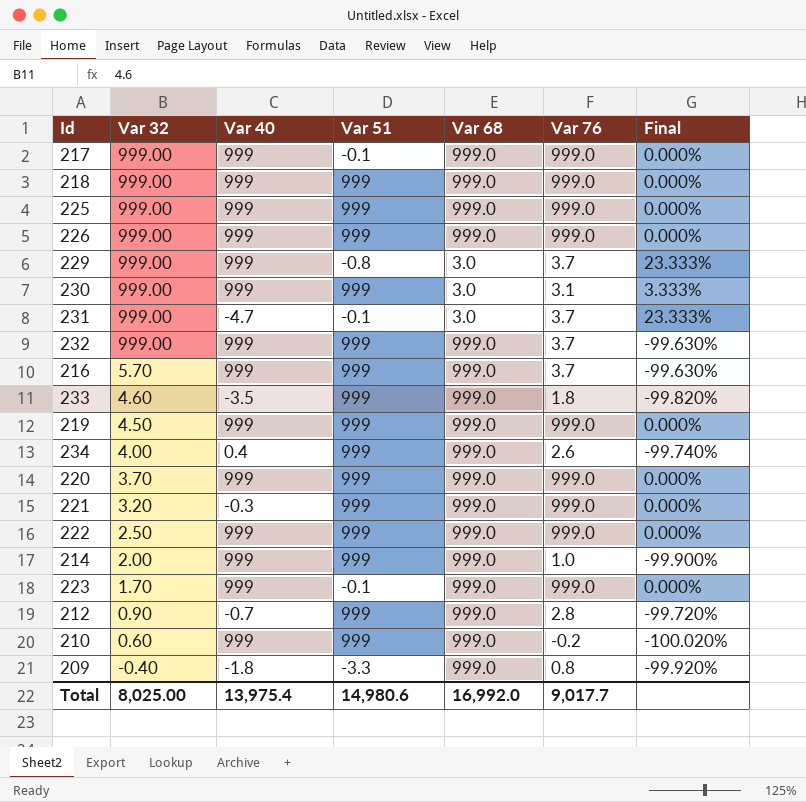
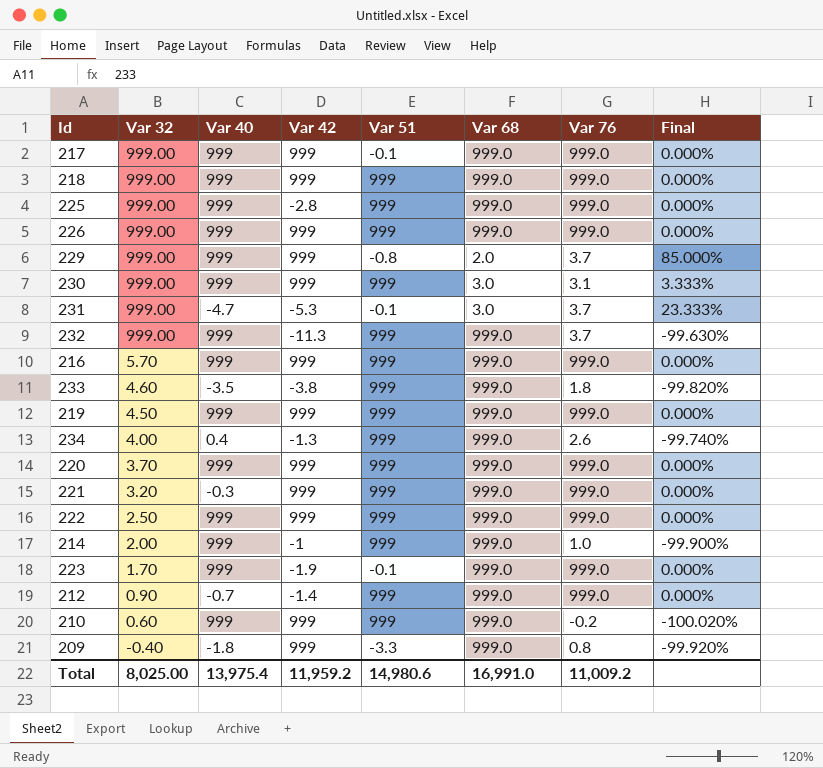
column Var 42 | position: none -> 4
229 | Var 68: 3.0 -> 2.0
229 | Final: 23.333% -> 85.000%
216 | Var 76: 3.7 -> 999.0
216 | Final: -99.630% -> 0.000%
212 | Var 76: 2.8 -> 999.0
212 | Final: -99.720% -> 0.000%
Total | Var 68: 16,992.0 -> 16,991.0
Total | Var 76: 9,017.7 -> 11,009.2

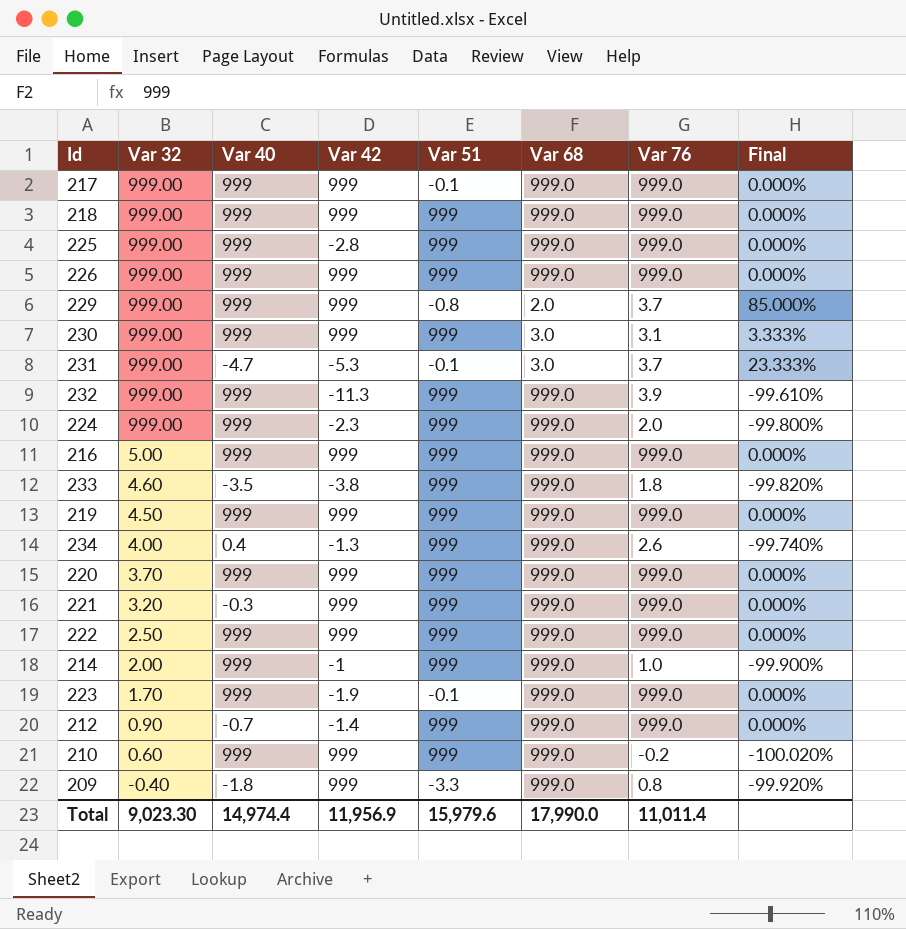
232 | Var 76: 3.7 -> 3.9
232 | Final: -99.630% -> -99.610%
row 224: none -> 999.00 | 999 | -2.3 | 999 | 999.0 | 2.0 | -99.800%
216 | Var 32: 5.70 -> 5.00
Total | Var 32: 8,025.00 -> 9,023.30
Total | Var 40: 13,975.4 -> 14,974.4
Total | Var 42: 11,959.2 -> 11,956.9
Total | Var 51: 14,980.6 -> 15,979.6
Total | Var 68: 16,991.0 -> 17,990.0
Total | Var 76: 11,009.2 -> 11,011.4

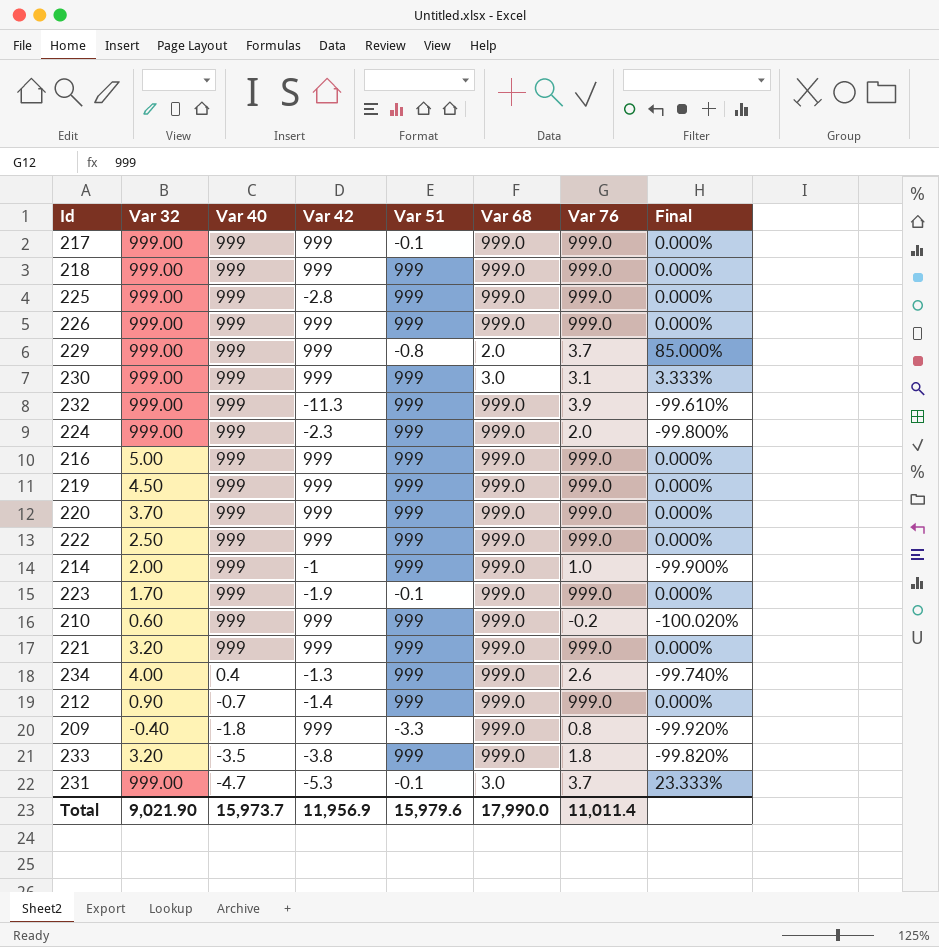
row order: Var 32 descending -> Var 40 descending
221 | Var 40: -0.3 -> 999
233 | Var 32: 4.60 -> 3.20
Total | Var 32: 9,023.30 -> 9,021.90
Total | Var 40: 14,974.4 -> 15,973.7

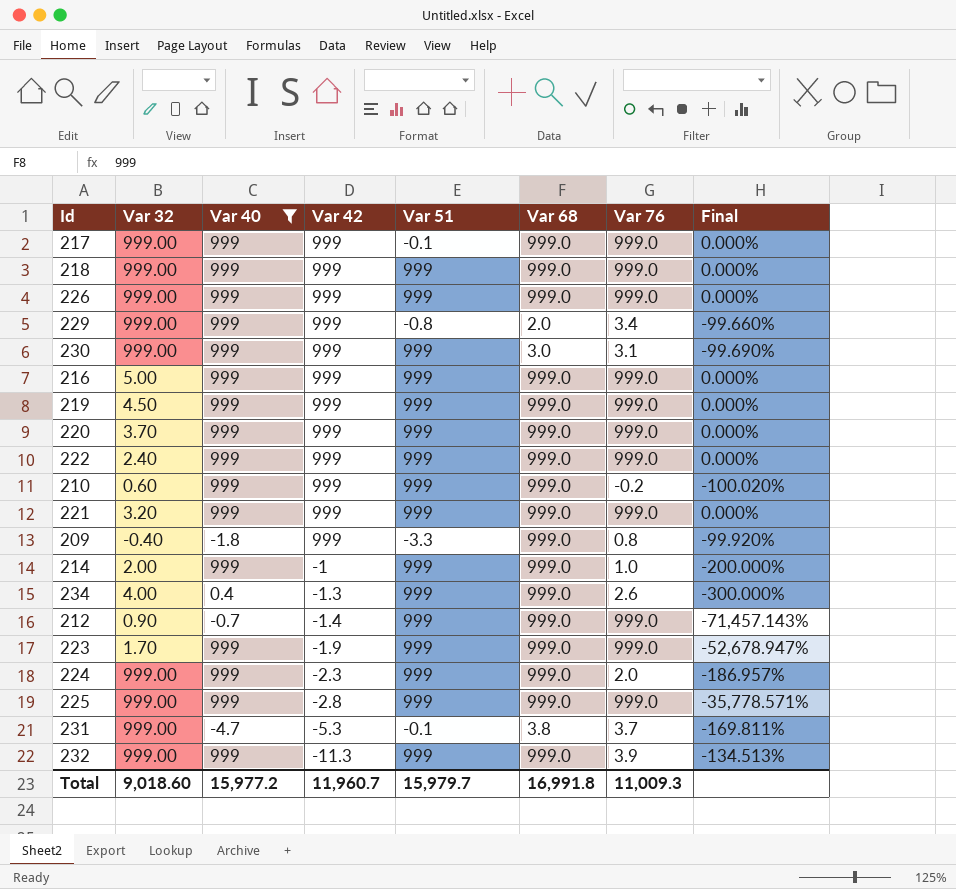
filter: none -> Var 40 != -3.5
row order: Var 40 descending -> Var 42 descending
column Final | formula: ([Var 76] - [Var 68]) / [Var 68] -> ([Var 76] - [Var 42]) / [Var 42]
229 | Var 76: 3.7 -> 3.4
222 | Var 32: 2.50 -> 2.40
223 | Var 51: -0.1 -> 999
231 | Var 68: 3.0 -> 3.8
Total | Var 32: 9,021.90 -> 9,018.60
Total | Var 40: 15,973.7 -> 15,977.2
Total | Var 42: 11,956.9 -> 11,960.7
Total | Var 51: 15,979.6 -> 15,979.7
Total | Var 68: 17,990.0 -> 16,991.8
Total | Var 76: 11,011.4 -> 11,009.3

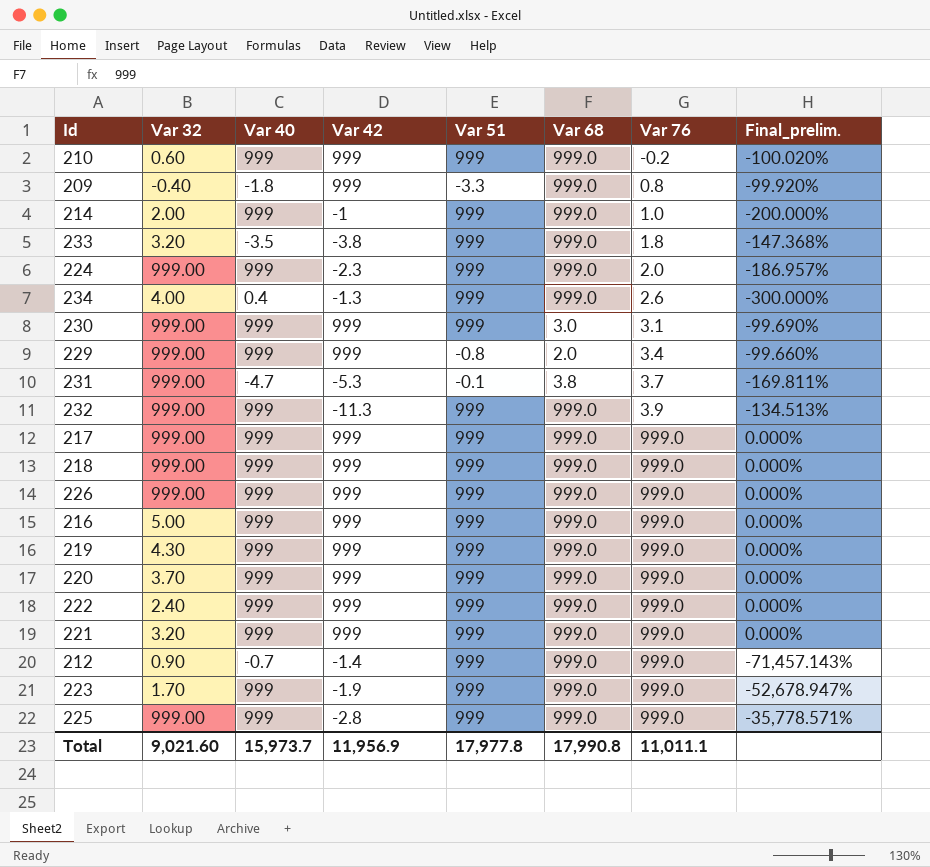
filter: Var 40 != -3.5 -> none
row order: Var 42 descending -> Var 76 ascending
column name: Final -> Final_prelim.
217 | Var 51: -0.1 -> 999
219 | Var 32: 4.50 -> 4.30
Total | Var 32: 9,018.60 -> 9,021.60
Total | Var 40: 15,977.2 -> 15,973.7
Total | Var 42: 11,960.7 -> 11,956.9
Total | Var 51: 15,979.7 -> 17,977.8
Total | Var 68: 16,991.8 -> 17,990.8
Total | Var 76: 11,009.3 -> 11,011.1

